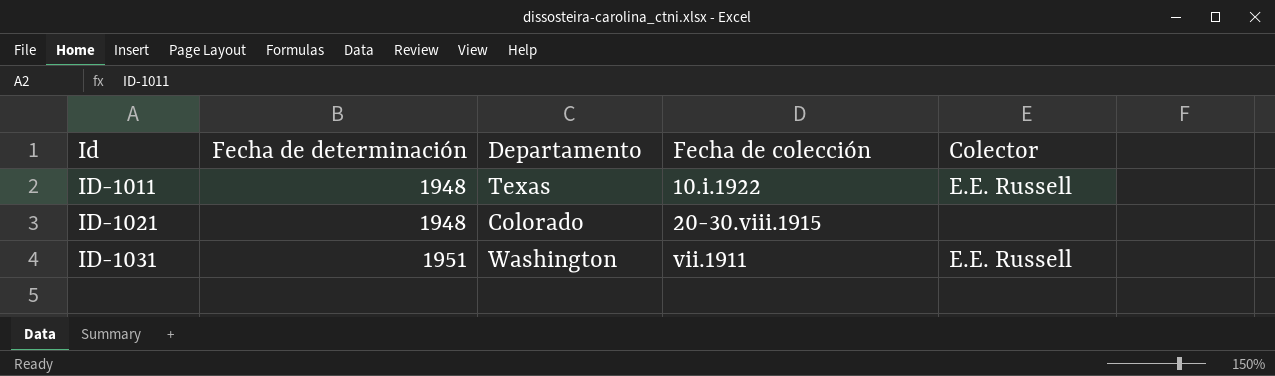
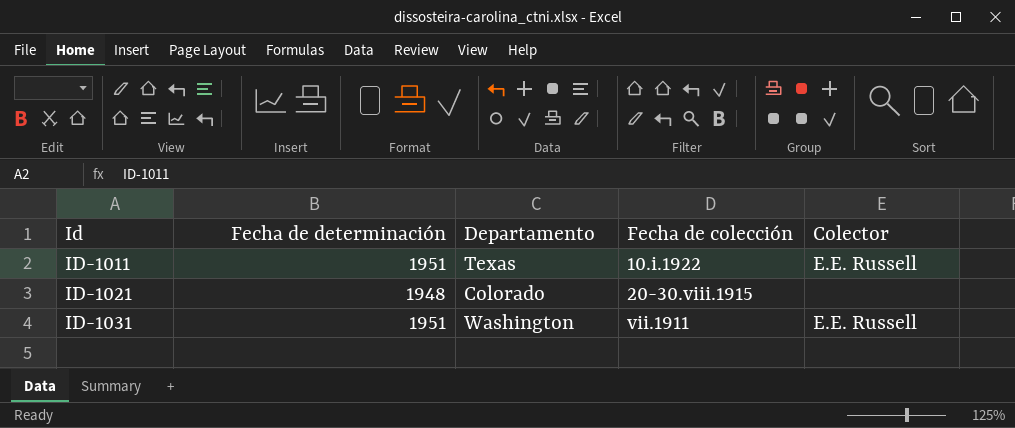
ID-1011 | Fecha de determinación: 1948 -> 1951

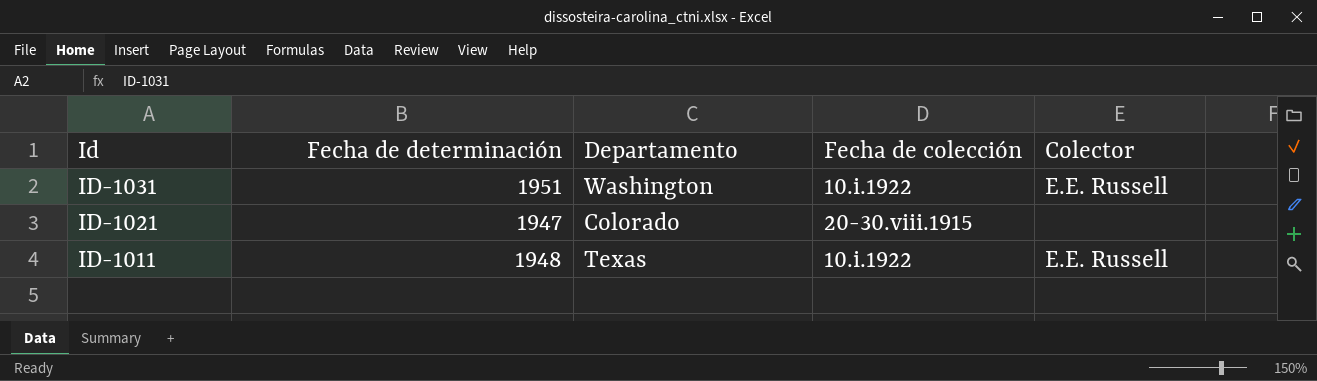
row order: Id ascending -> Id descending
ID-1031 | Fecha de colección: vii.1911 -> 10.i.1922
ID-1021 | Fecha de determinación: 1948 -> 1947
ID-1011 | Fecha de determinación: 1951 -> 1948

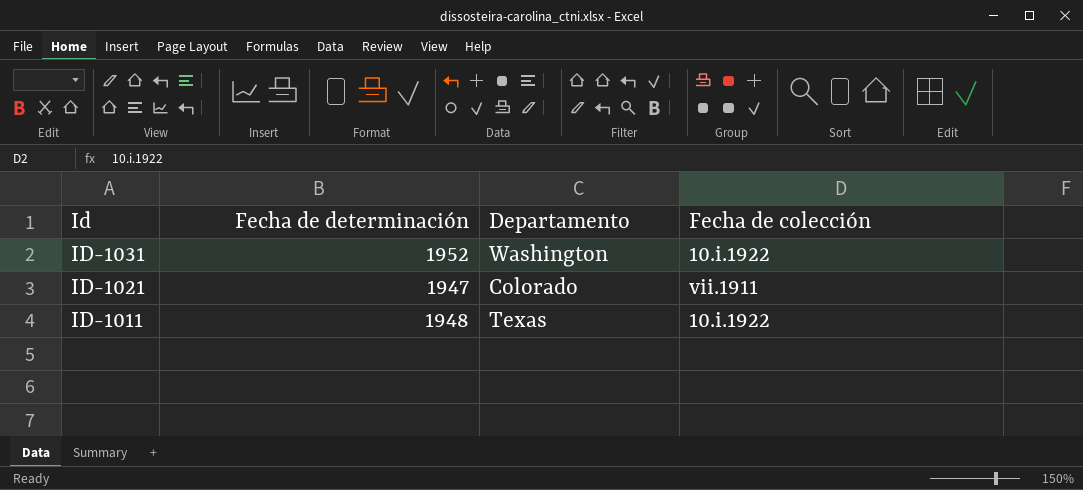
column Colector | position: 5 -> none
ID-1031 | Fecha de determinación: 1951 -> 1952
ID-1021 | Fecha de colección: 20-30.viii.1915 -> vii.1911

